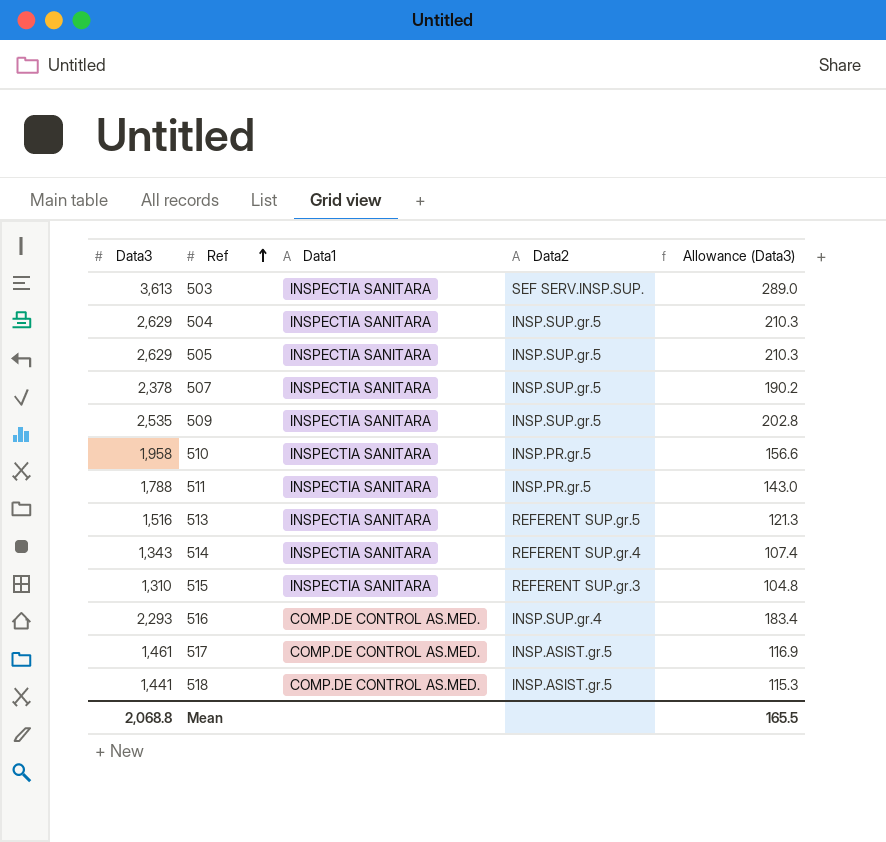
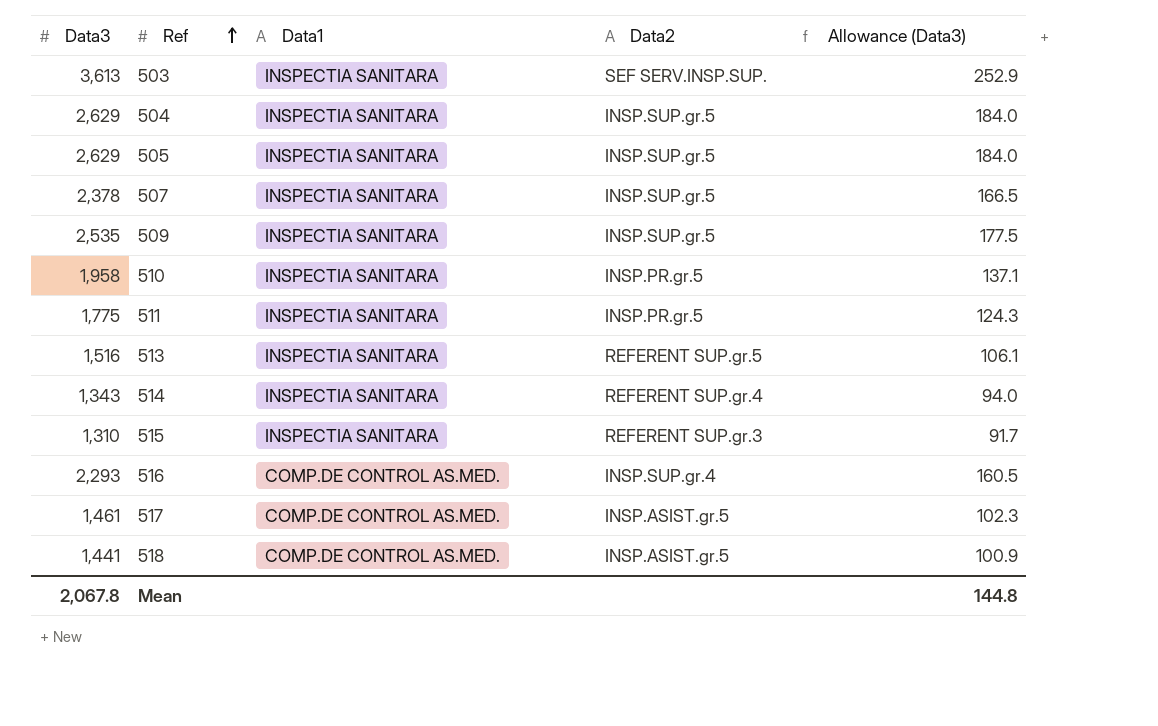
column Allowance (Data3) | formula: [Data3] * 0.08 -> [Data3] * 0.07
511 | Data3: 1,788 -> 1,775
Mean | Data3: 2,068.8 -> 2,067.8
Mean | Allowance (Data3): 165.5 -> 144.8

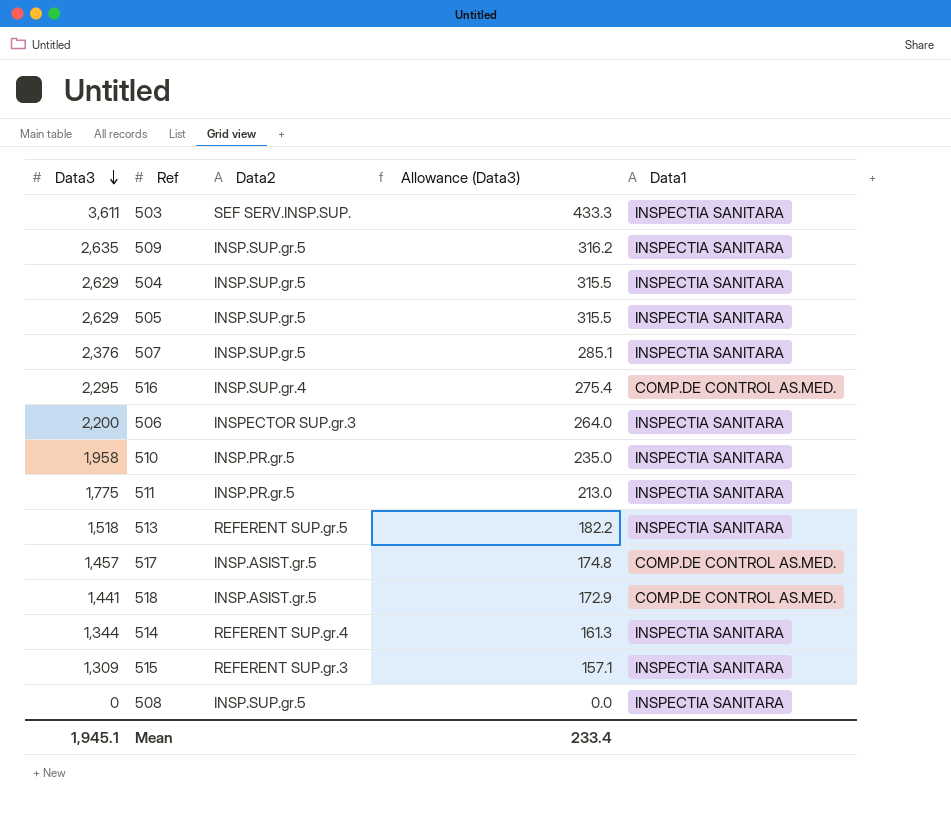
row order: Ref ascending -> Data3 descending
column Allowance (Data3) | formula: [Data3] * 0.07 -> [Data3] * 0.12
column Data1 | position: 3 -> 5
503 | Data3: 3,613 -> 3,611
509 | Data3: 2,535 -> 2,635
507 | Data3: 2,378 -> 2,376
516 | Data3: 2,293 -> 2,295
row 506: none -> 2,200 | INSPECTOR SUP.gr.3 | 264.0 | INSPECTIA SANITARA
513 | Data3: 1,516 -> 1,518
517 | Data3: 1,461 -> 1,457
514 | Data3: 1,343 -> 1,344
515 | Data3: 1,310 -> 1,309
row 508: none -> 0 | INSP.SUP.gr.5 | 0.0 | INSPECTIA SANITARA
Mean | Data3: 2,067.8 -> 1,945.1
Mean | Allowance (Data3): 144.8 -> 233.4

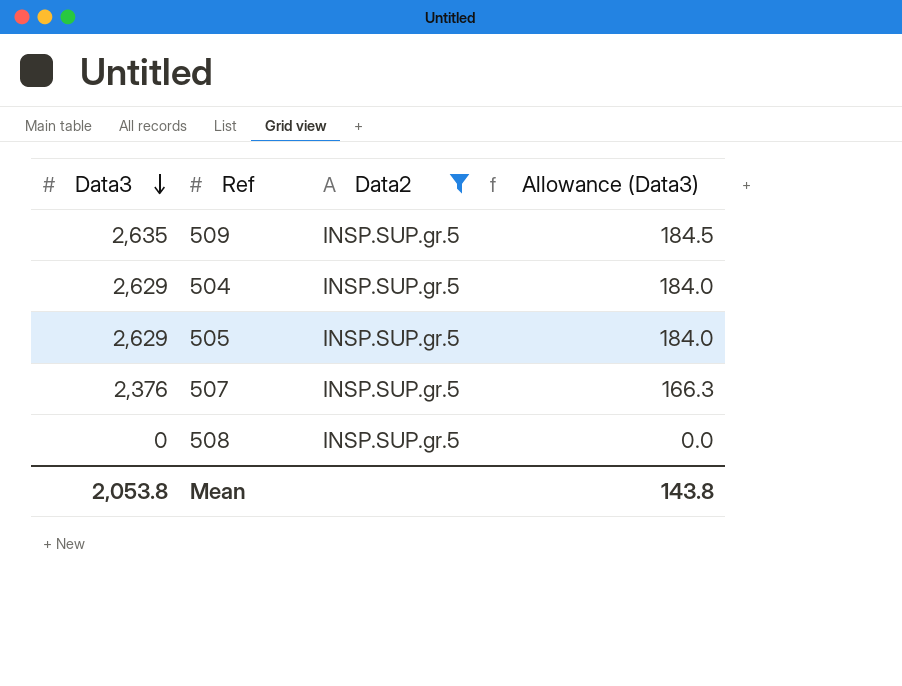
filter: none -> Data2 = INSP.SUP.gr.5
column Data1 | position: 5 -> none
column Allowance (Data3) | formula: [Data3] * 0.12 -> [Data3] * 0.07
Mean | Data3: 1,945.1 -> 2,053.8
Mean | Allowance (Data3): 233.4 -> 143.8

